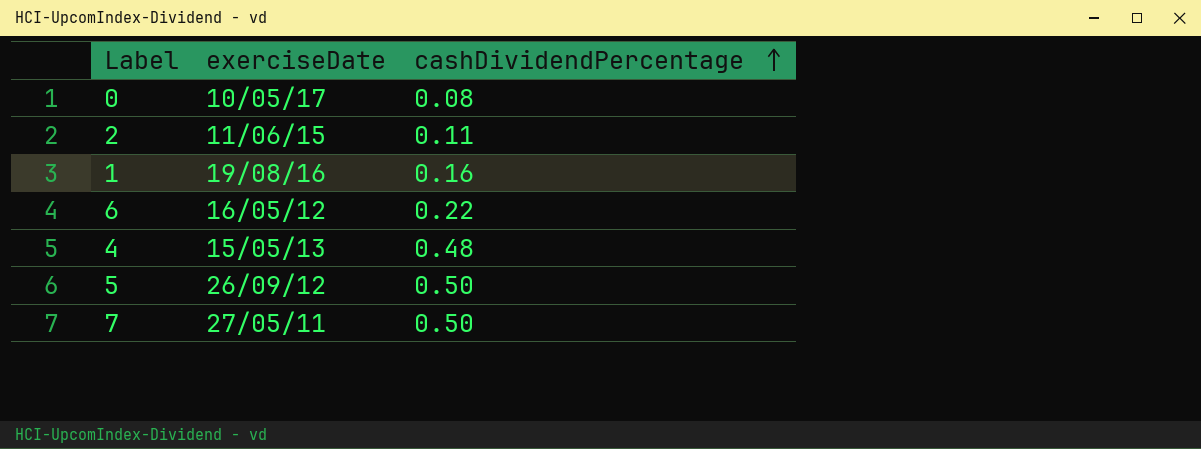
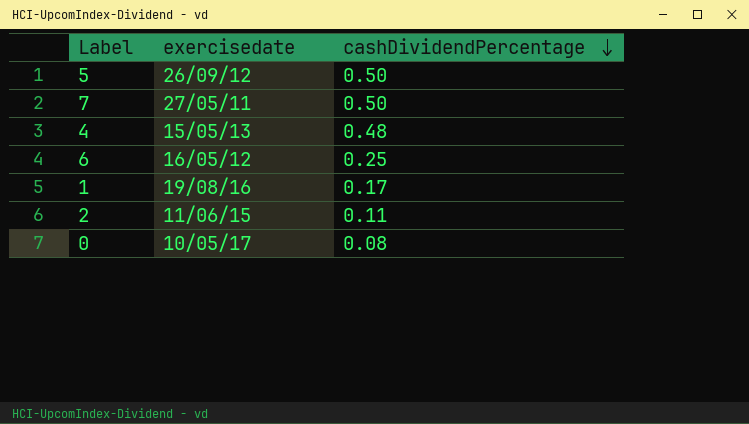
row order: cashDividendPercentage ascending -> cashDividendPercentage descending
column name: exerciseDate -> exercisedate
6 | cashDividendPercentage: 0.22 -> 0.25
1 | cashDividendPercentage: 0.16 -> 0.17

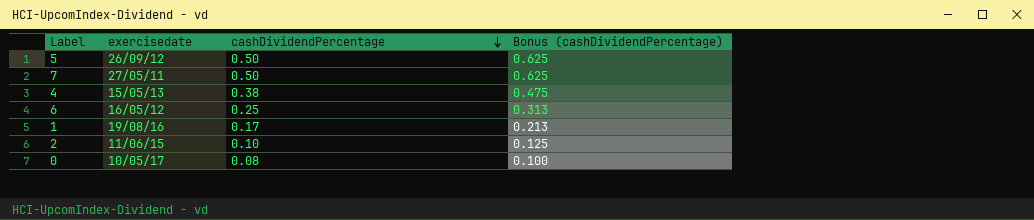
column Bonus (cashDividendPercentage) | formula: none -> [cashDividendPercentage] * 1.25
4 | cashDividendPercentage: 0.48 -> 0.38
2 | cashDividendPercentage: 0.11 -> 0.10

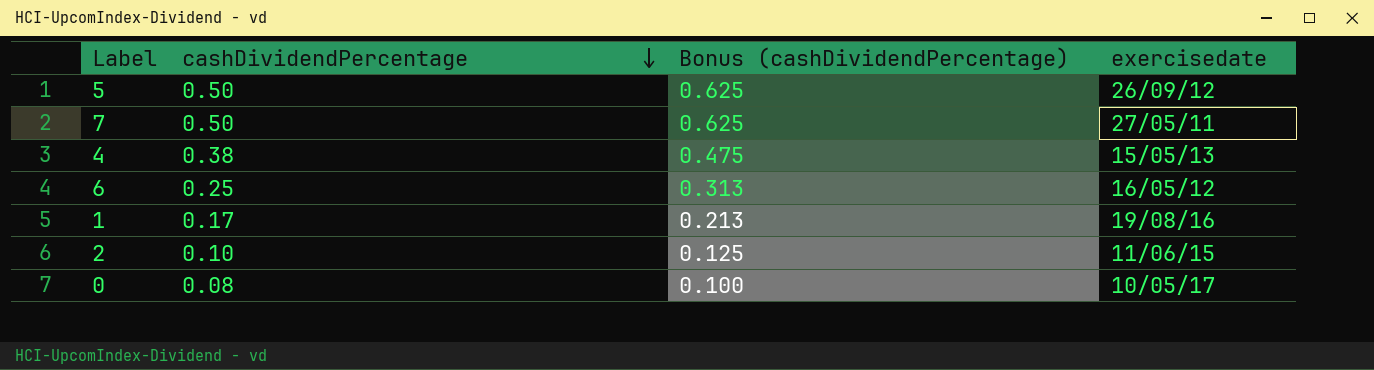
column exercisedate | position: 2 -> 4

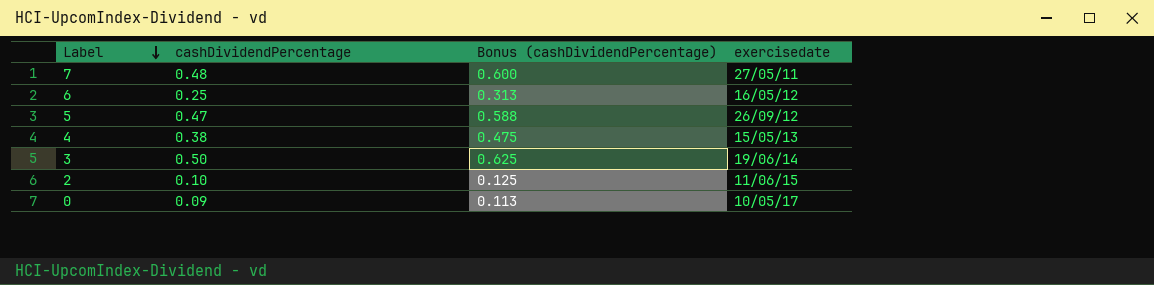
row order: cashDividendPercentage descending -> Label descending
row 1: 0.17 | 0.213 | 19/08/16 -> none
7 | cashDividendPercentage: 0.50 -> 0.48
7 | Bonus (cashDividendPercentage): 0.625 -> 0.600
5 | cashDividendPercentage: 0.50 -> 0.47
5 | Bonus (cashDividendPercentage): 0.625 -> 0.588
row 3: none -> 0.50 | 0.625 | 19/06/14
0 | cashDividendPercentage: 0.08 -> 0.09
0 | Bonus (cashDividendPercentage): 0.100 -> 0.113

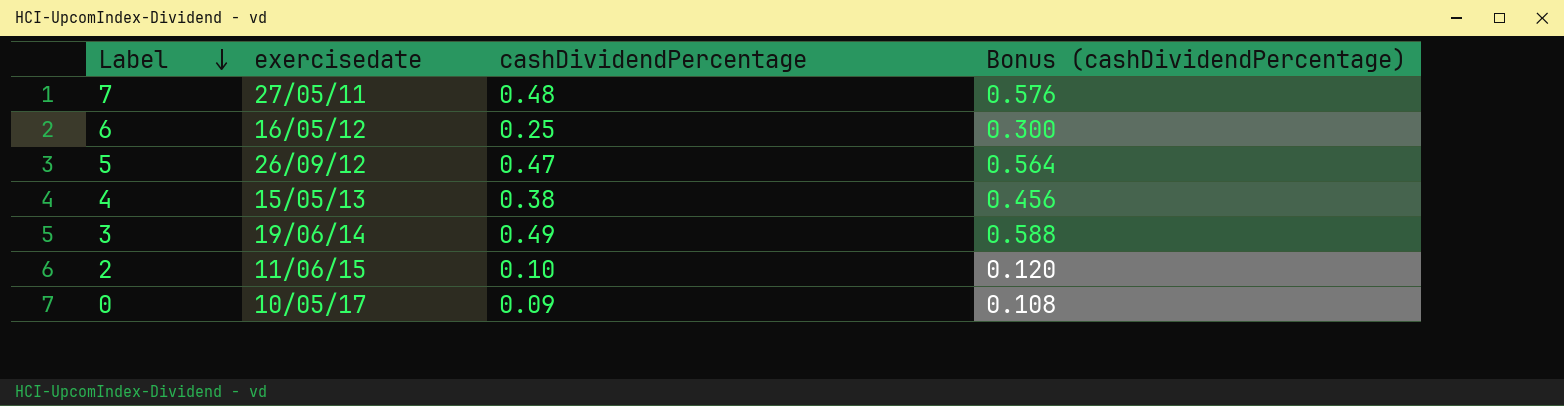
column exercisedate | position: 4 -> 2
column Bonus (cashDividendPercentage) | formula: [cashDividendPercentage] * 1.25 -> [cashDividendPercentage] * 1.2
3 | cashDividendPercentage: 0.50 -> 0.49

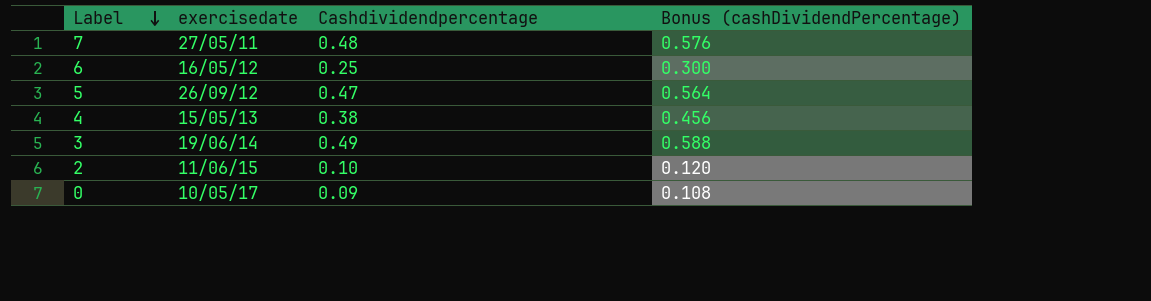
column name: cashDividendPercentage -> Cashdividendpercentage

